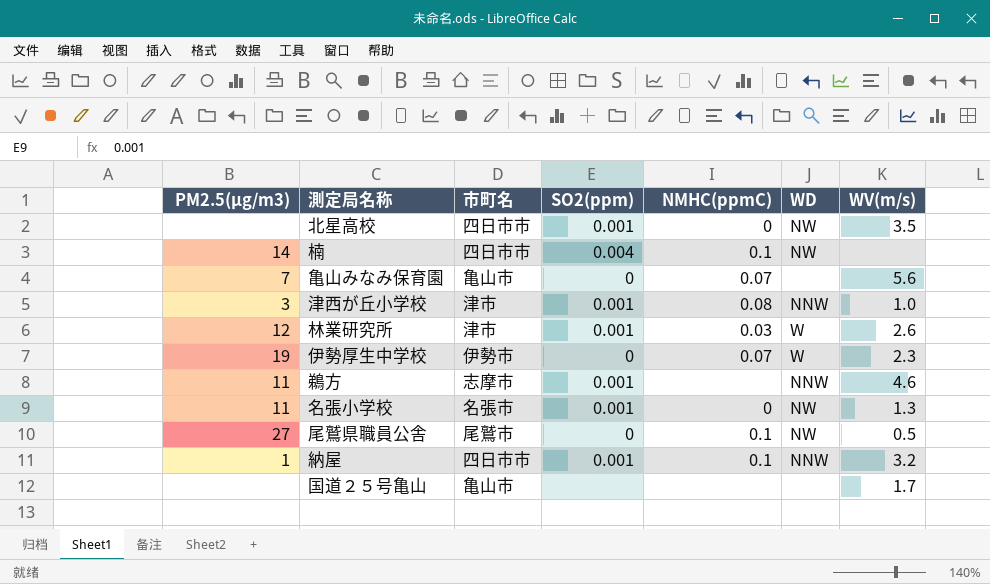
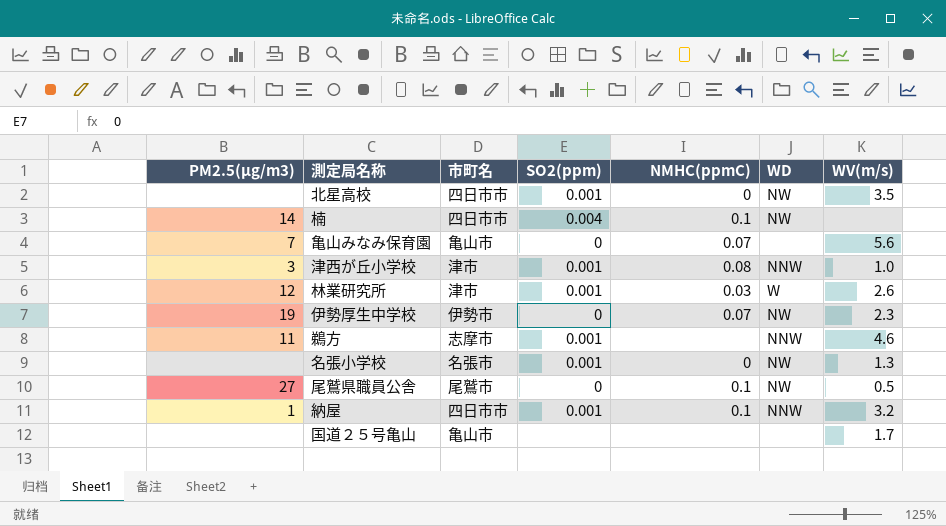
伊勢厚生中学校 | WD: W -> NW
名張小学校 | PM2.5(μg/m3): 11 -> none

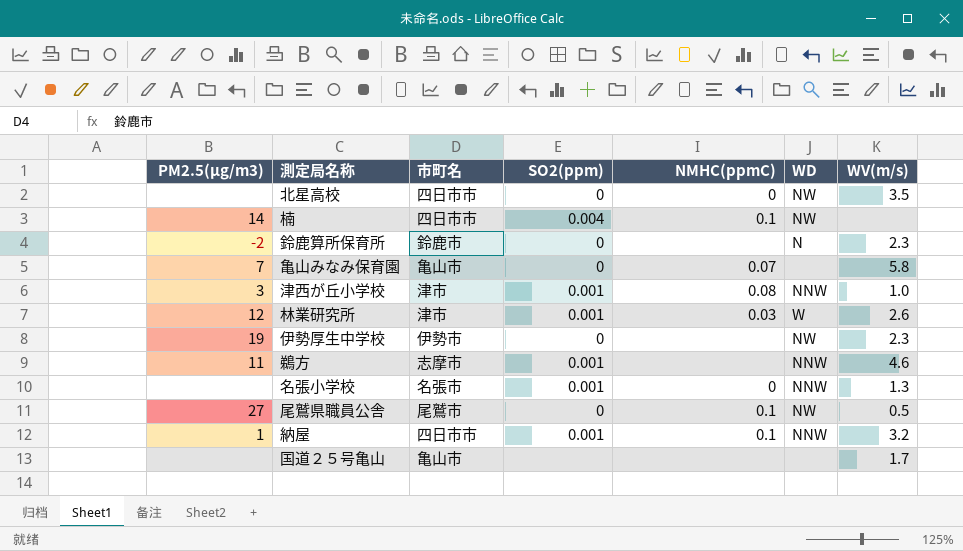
北星高校 | SO2(ppm): 0.001 -> 0
row 鈴鹿算所保育所: none -> -2 | 鈴鹿市 | 0 | none | N | 2.3
亀山みなみ保育園 | WV(m/s): 5.6 -> 5.8
伊勢厚生中学校 | NMHC(ppmC): 0.07 -> none
名張小学校 | WD: NW -> NNW

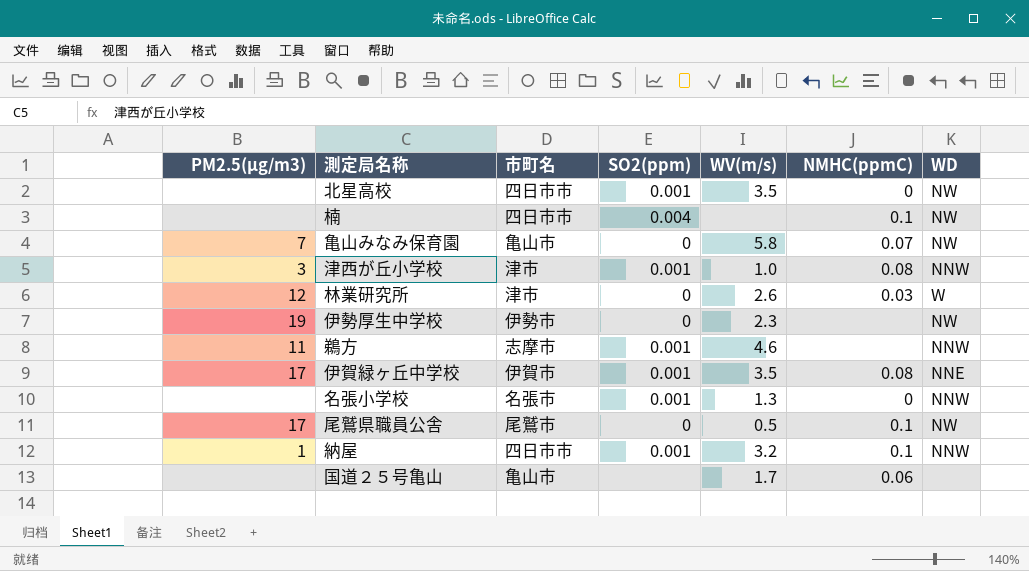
column WV(m/s) | position: 7 -> 5
row 鈴鹿算所保育所: -2 | 鈴鹿市 | 0 | none | N | 2.3 -> none
北星高校 | SO2(ppm): 0 -> 0.001
楠 | PM2.5(μg/m3): 14 -> none
亀山みなみ保育園 | WD: none -> NW
林業研究所 | SO2(ppm): 0.001 -> 0
row 伊賀緑ヶ丘中学校: none -> 17 | 伊賀市 | 0.001 | 3.5 | 0.08 | NNE
尾鷲県職員公舎 | PM2.5(μg/m3): 27 -> 17
国道２５号亀山 | NMHC(ppmC): none -> 0.06

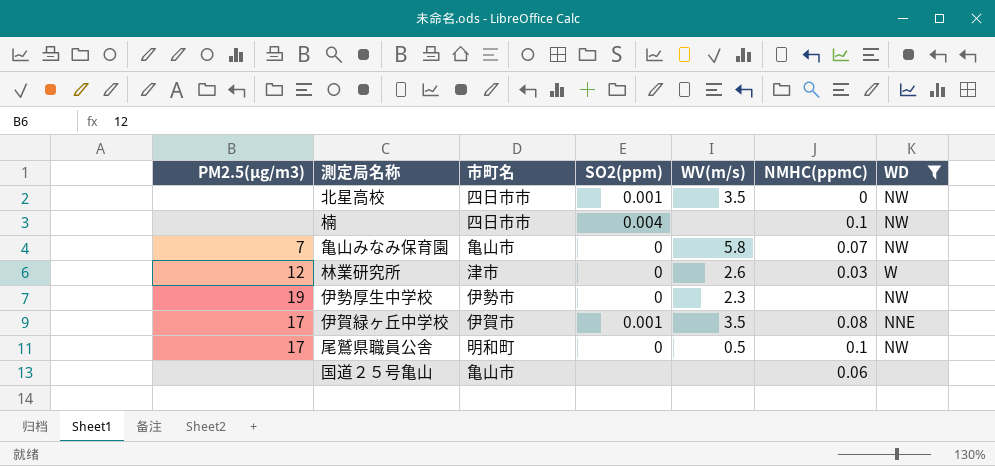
filter: none -> WD != NNW
尾鷲県職員公舎 | 市町名: 尾鷲市 -> 明和町
国道２５号亀山 | WV(m/s): 1.7 -> none

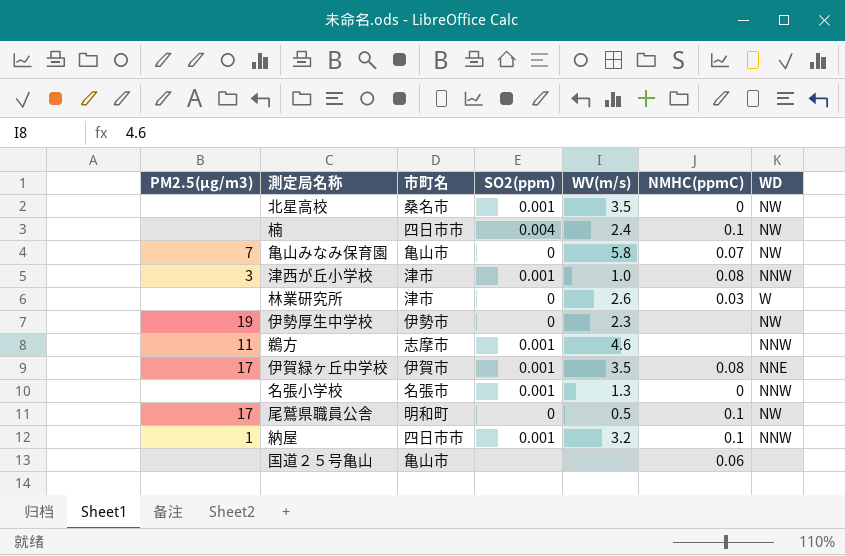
filter: WD != NNW -> none
北星高校 | 市町名: 四日市市 -> 桑名市
楠 | WV(m/s): none -> 2.4
林業研究所 | PM2.5(μg/m3): 12 -> none

